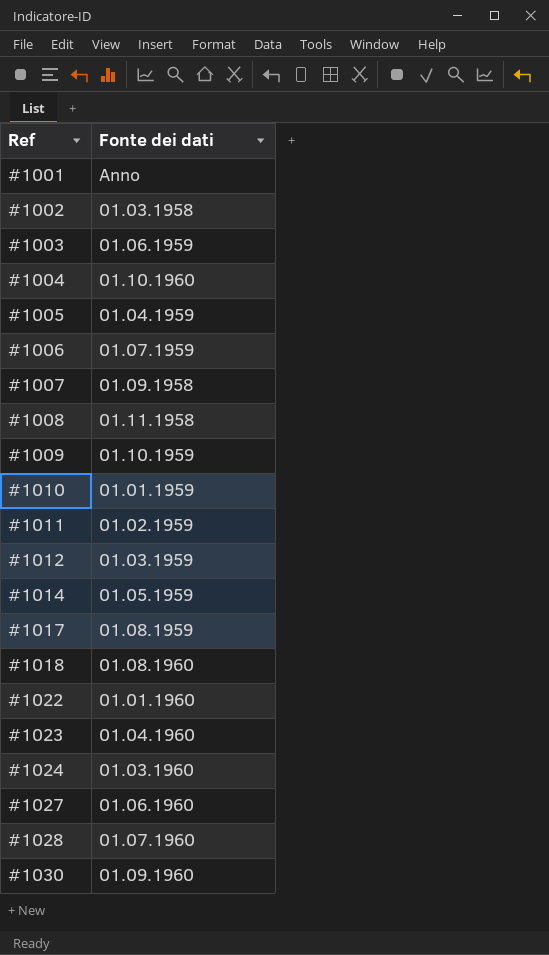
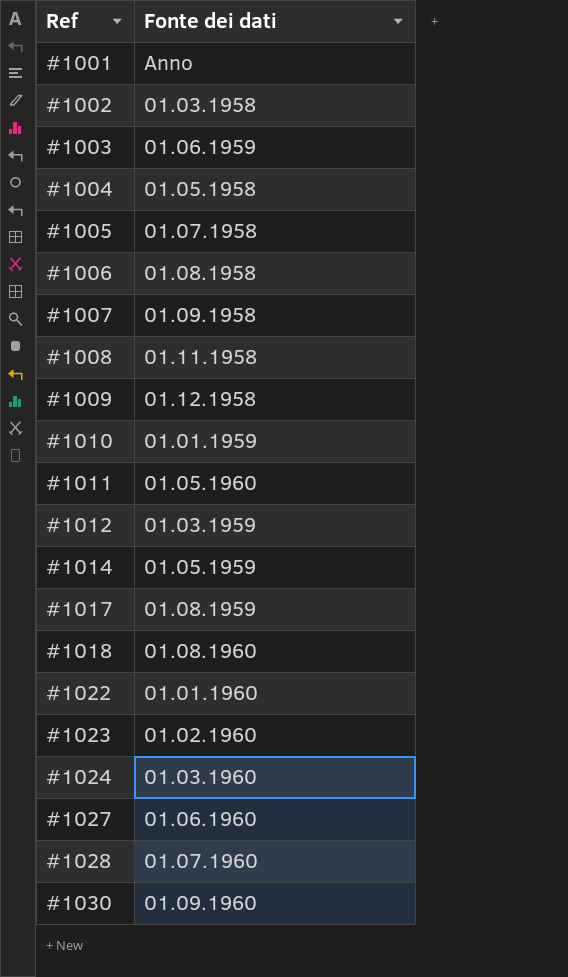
#1004 | Fonte dei dati: 01.10.1960 -> 01.05.1958
#1005 | Fonte dei dati: 01.04.1959 -> 01.07.1958
#1006 | Fonte dei dati: 01.07.1959 -> 01.08.1958
#1009 | Fonte dei dati: 01.10.1959 -> 01.12.1958
#1011 | Fonte dei dati: 01.02.1959 -> 01.05.1960
#1023 | Fonte dei dati: 01.04.1960 -> 01.02.1960

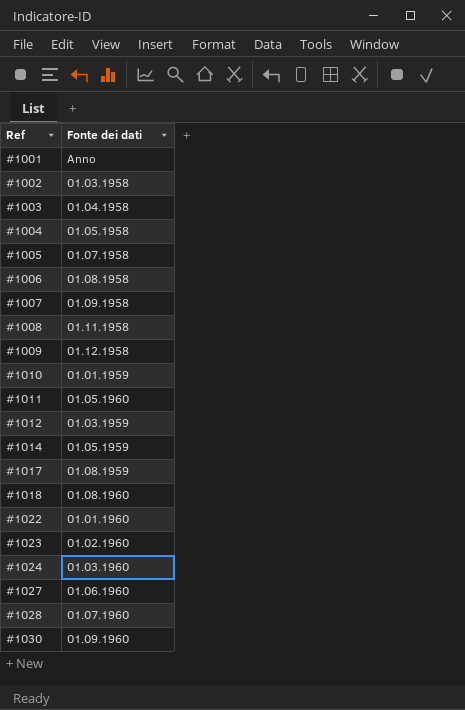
#1003 | Fonte dei dati: 01.06.1959 -> 01.04.1958

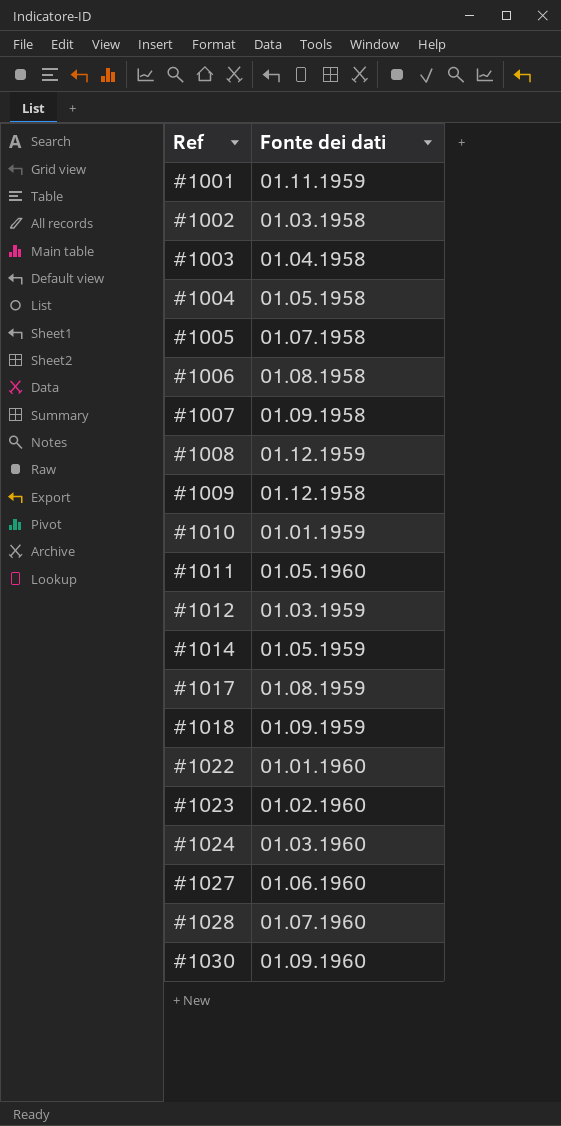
#1001 | Fonte dei dati: Anno -> 01.11.1959
#1008 | Fonte dei dati: 01.11.1958 -> 01.12.1959
#1018 | Fonte dei dati: 01.08.1960 -> 01.09.1959

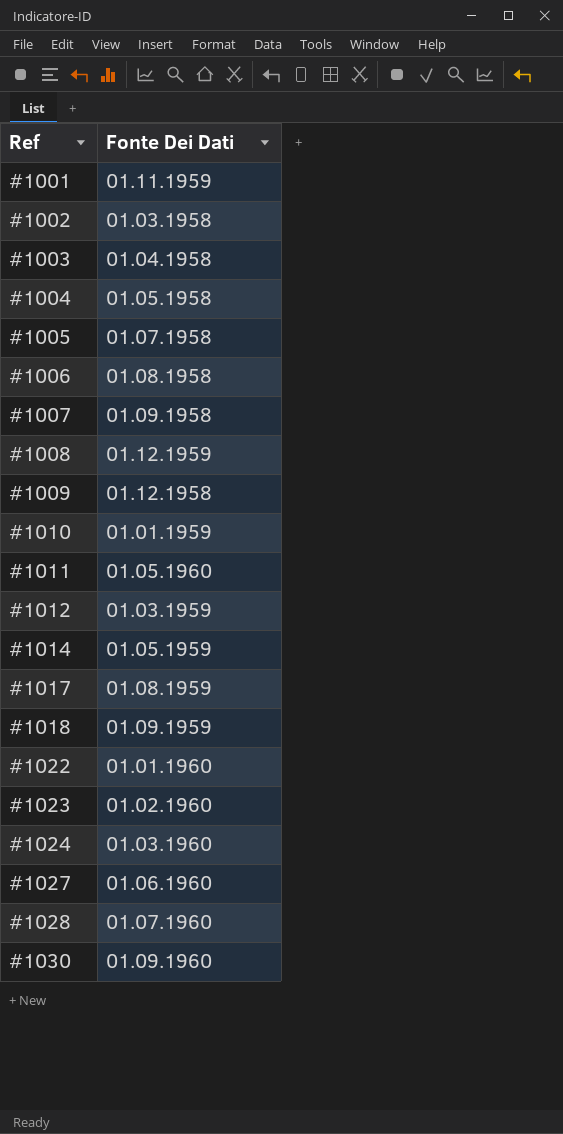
column name: Fonte dei dati -> Fonte Dei Dati

